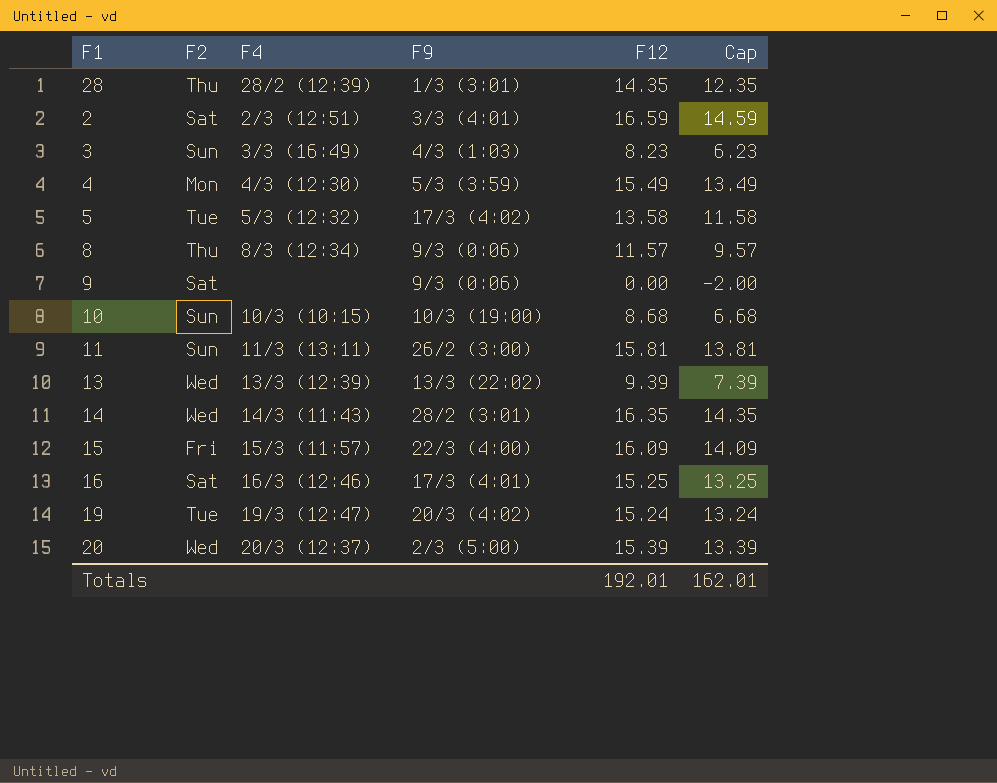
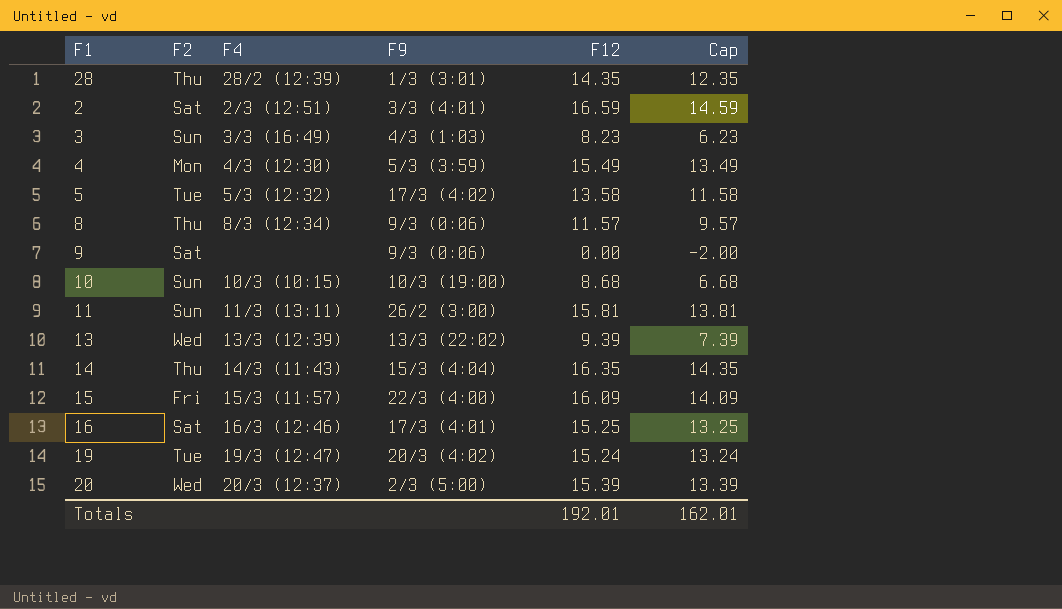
14 | F2: Wed -> Thu
14 | F9: 28/2 (3:01) -> 15/3 (4:04)

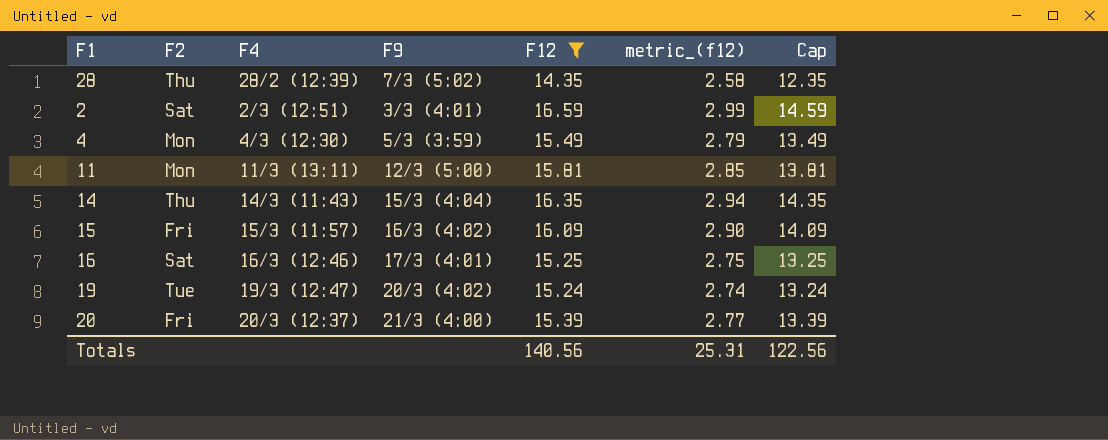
filter: none -> F12 >= 14.35
column metric_(f12) | formula: none -> [F12] * 0.18
28 | F9: 1/3 (3:01) -> 7/3 (5:02)
11 | F2: Sun -> Mon
11 | F9: 26/2 (3:00) -> 12/3 (5:00)
15 | F9: 22/3 (4:00) -> 16/3 (4:02)
20 | F2: Wed -> Fri
20 | F9: 2/3 (5:00) -> 21/3 (4:00)
Totals | F12: 192.01 -> 140.56
Totals | Cap: 162.01 -> 122.56

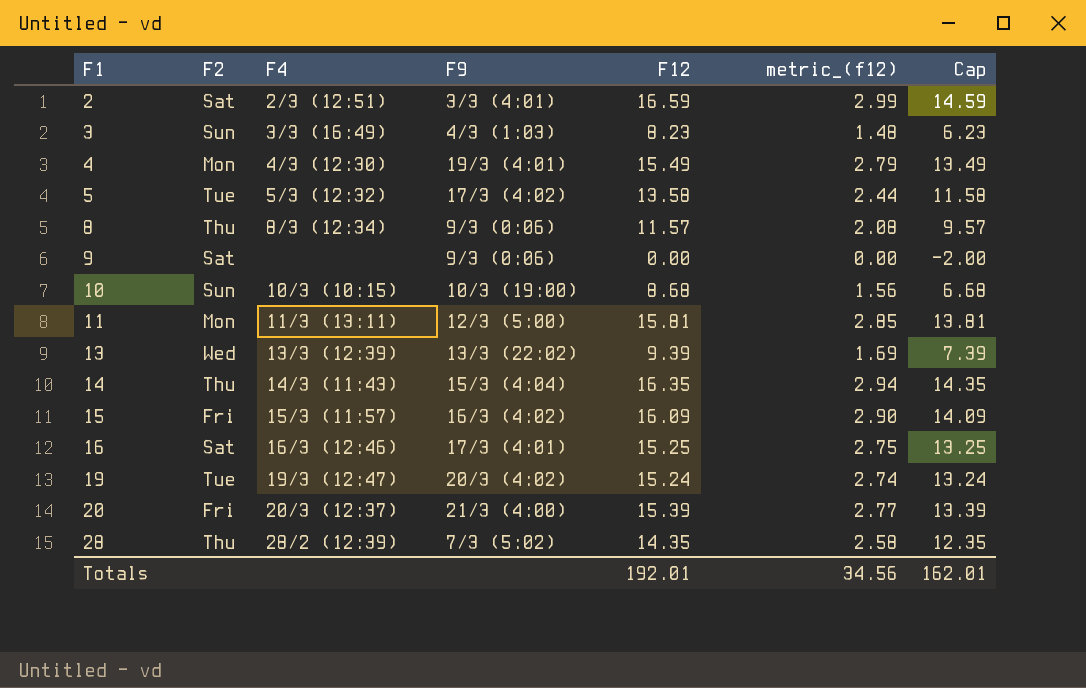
filter: F12 >= 14.35 -> none
row order: none -> F1 ascending
4 | F9: 5/3 (3:59) -> 19/3 (4:01)
Totals | F12: 140.56 -> 192.01
Totals | metric_(f12): 25.31 -> 34.56
Totals | Cap: 122.56 -> 162.01

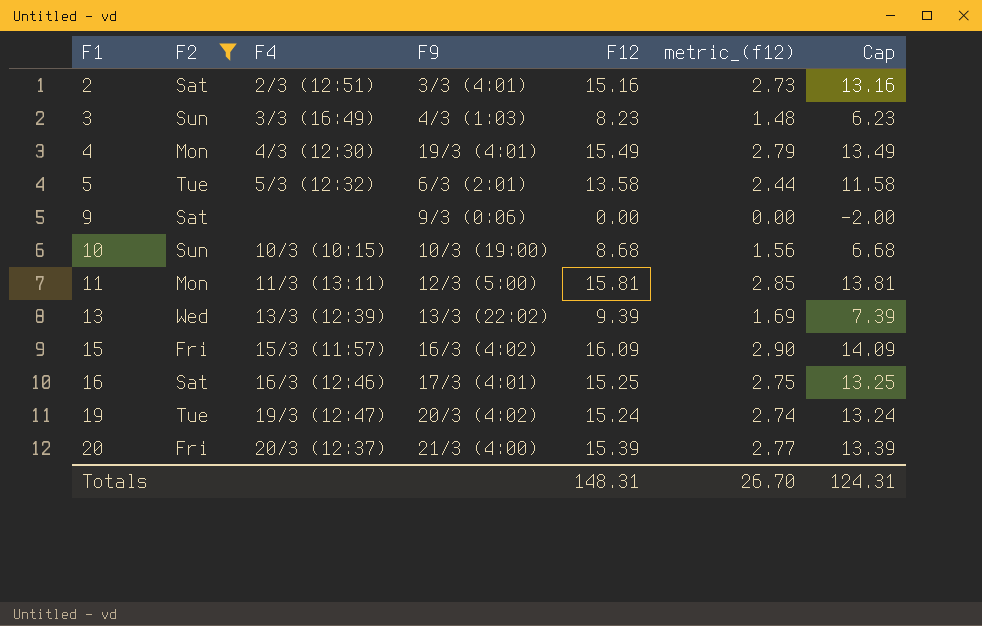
filter: none -> F2 != Thu
2 | F12: 16.59 -> 15.16
2 | metric_(f12): 2.99 -> 2.73
2 | Cap: 14.59 -> 13.16
5 | F9: 17/3 (4:02) -> 6/3 (2:01)
Totals | F12: 192.01 -> 148.31
Totals | metric_(f12): 34.56 -> 26.70
Totals | Cap: 162.01 -> 124.31

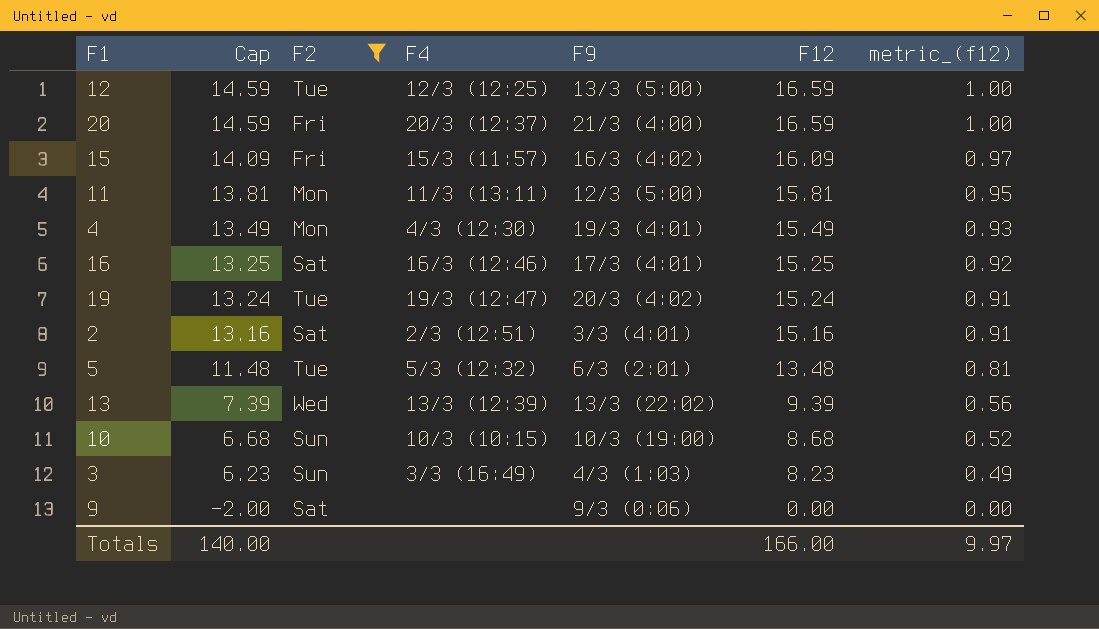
row order: F1 ascending -> Cap descending
column Cap | position: 7 -> 2
column metric_(f12) | formula: [F12] * 0.18 -> [F12] * 0.06
row 12: none -> 14.59 | Tue | 12/3 (12:25) | 13/3 (5:00) | 16.59 | 1.00
20 | Cap: 13.39 -> 14.59
20 | F12: 15.39 -> 16.59
5 | Cap: 11.58 -> 11.48
5 | F12: 13.58 -> 13.48
Totals | Cap: 124.31 -> 140.00
Totals | F12: 148.31 -> 166.00
Totals | metric_(f12): 26.70 -> 9.97

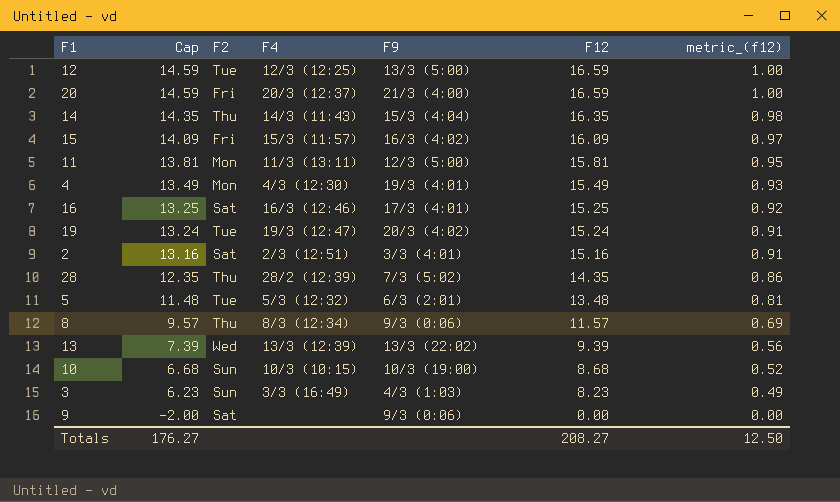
filter: F2 != Thu -> none
Totals | Cap: 140.00 -> 176.27
Totals | F12: 166.00 -> 208.27
Totals | metric_(f12): 9.97 -> 12.50

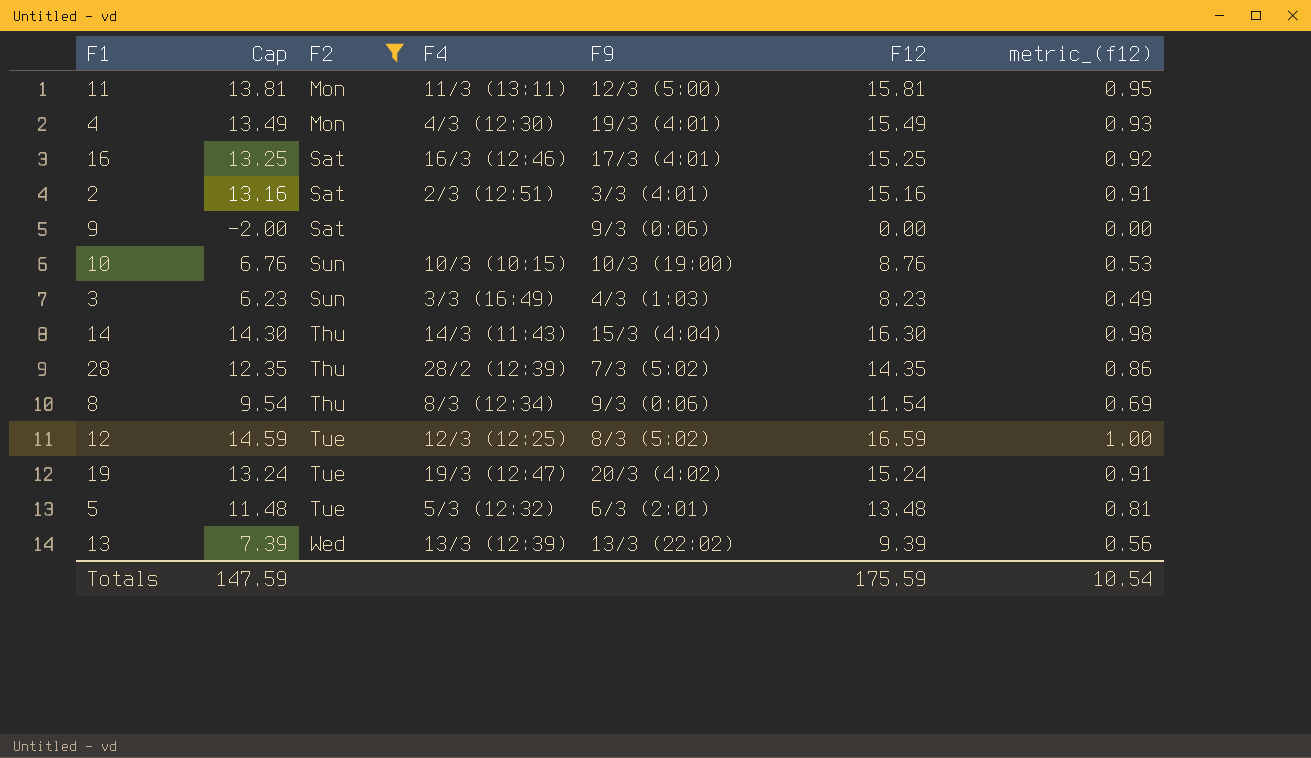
filter: none -> F2 != Fri
row order: Cap descending -> F2 ascending
10 | Cap: 6.68 -> 6.76
10 | F12: 8.68 -> 8.76
10 | metric_(f12): 0.52 -> 0.53
14 | Cap: 14.35 -> 14.30
14 | F12: 16.35 -> 16.30
8 | Cap: 9.57 -> 9.54
8 | F12: 11.57 -> 11.54
12 | F9: 13/3 (5:00) -> 8/3 (5:02)
Totals | Cap: 176.27 -> 147.59
Totals | F12: 208.27 -> 175.59
Totals | metric_(f12): 12.50 -> 10.54

